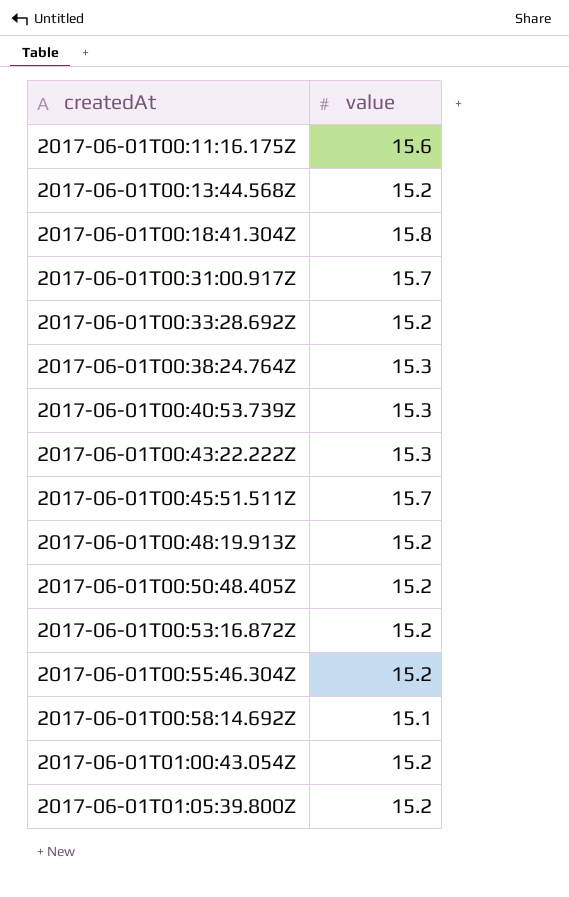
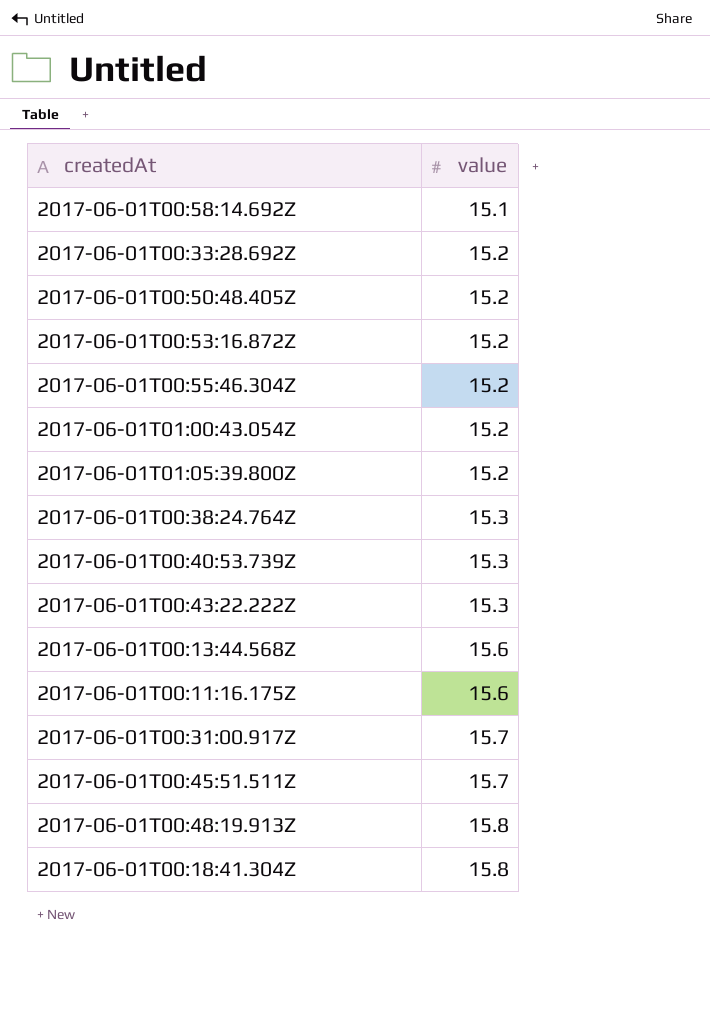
row order: createdAt ascending -> value ascending
2017-06-01T00:13:44.568Z | value: 15.2 -> 15.6
2017-06-01T00:48:19.913Z | value: 15.2 -> 15.8

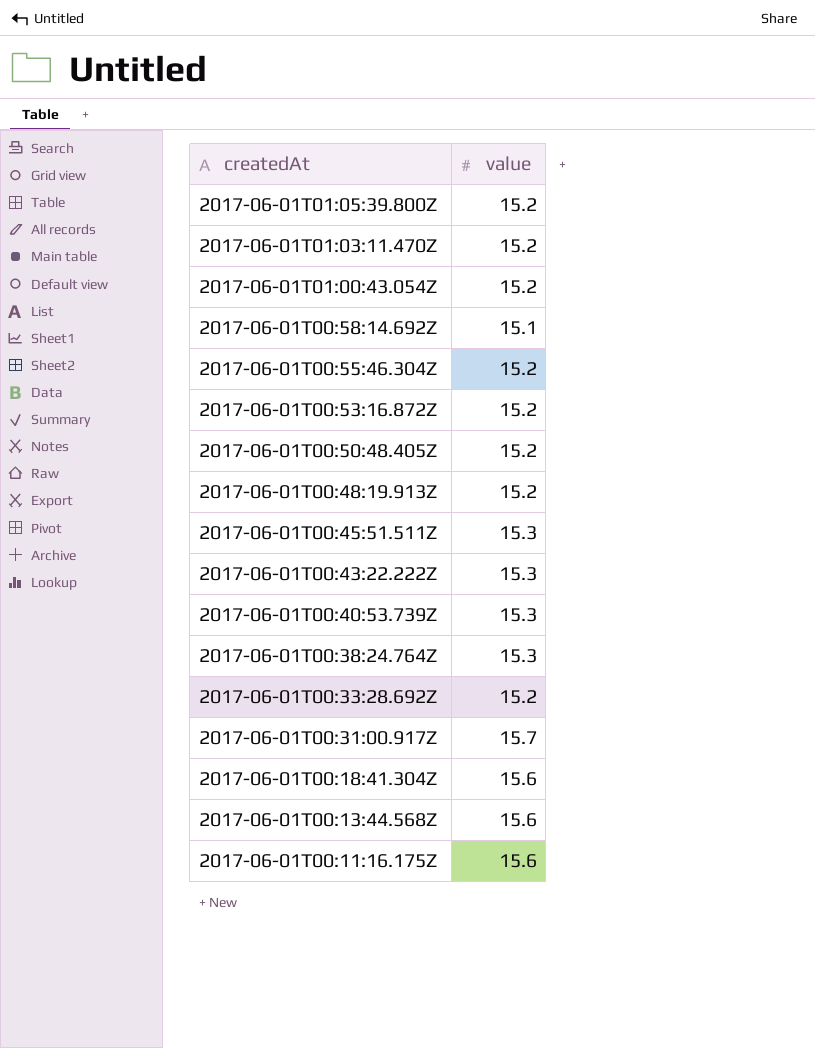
row order: value ascending -> createdAt descending
row 2017-06-01T01:03:11.470Z: none -> 15.2
2017-06-01T00:48:19.913Z | value: 15.8 -> 15.2
2017-06-01T00:45:51.511Z | value: 15.7 -> 15.3
2017-06-01T00:18:41.304Z | value: 15.8 -> 15.6

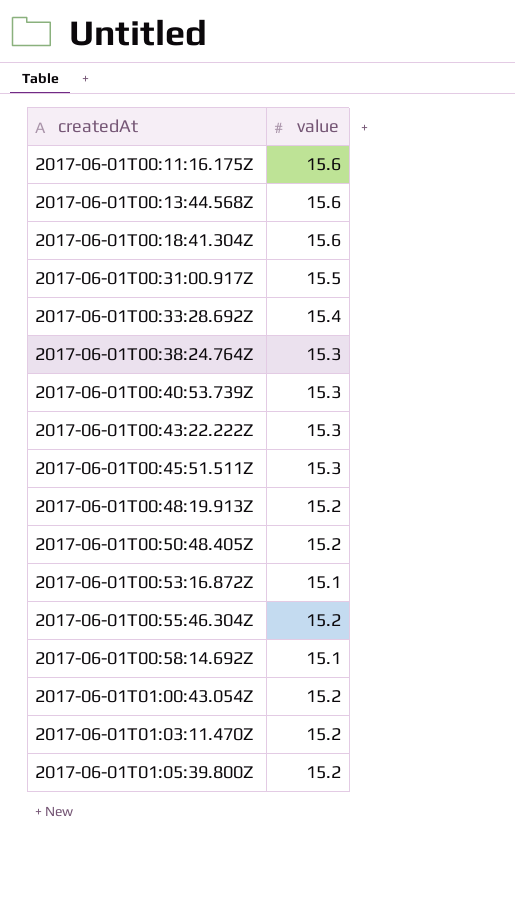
row order: createdAt descending -> createdAt ascending
2017-06-01T00:31:00.917Z | value: 15.7 -> 15.5
2017-06-01T00:33:28.692Z | value: 15.2 -> 15.4
2017-06-01T00:53:16.872Z | value: 15.2 -> 15.1

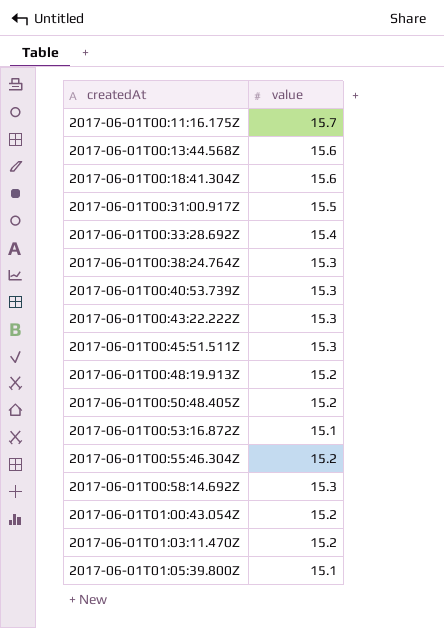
2017-06-01T00:11:16.175Z | value: 15.6 -> 15.7
2017-06-01T00:58:14.692Z | value: 15.1 -> 15.3
2017-06-01T01:05:39.800Z | value: 15.2 -> 15.1

